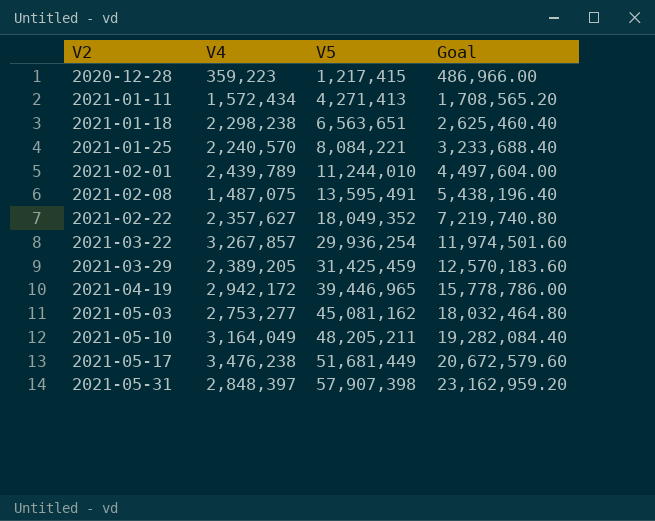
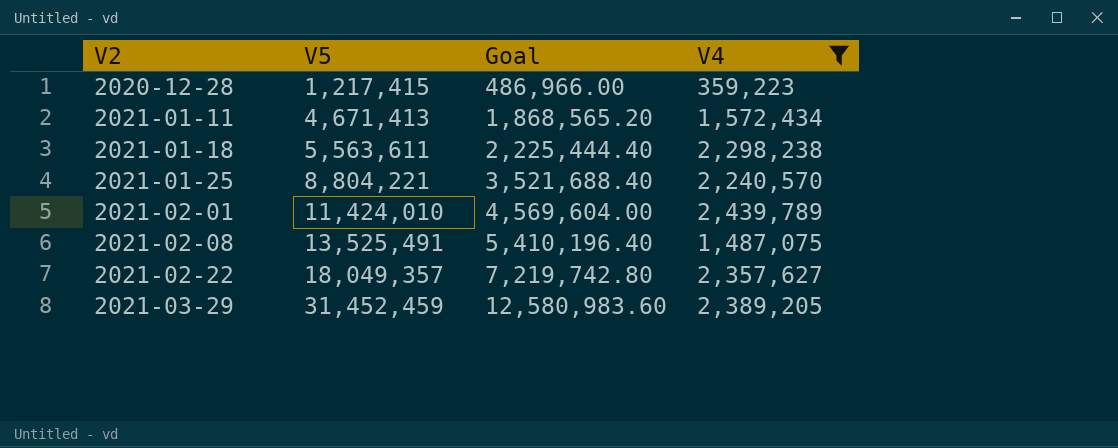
filter: none -> V4 <= 2,439,789
column V4 | position: 2 -> 4
2021-01-11 | V5: 4,271,413 -> 4,671,413
2021-01-11 | Goal: 1,708,565.20 -> 1,868,565.20
2021-01-18 | V5: 6,563,651 -> 5,563,611
2021-01-18 | Goal: 2,625,460.40 -> 2,225,444.40
2021-01-25 | V5: 8,084,221 -> 8,804,221
2021-01-25 | Goal: 3,233,688.40 -> 3,521,688.40
2021-02-01 | V5: 11,244,010 -> 11,424,010
2021-02-01 | Goal: 4,497,604.00 -> 4,569,604.00
2021-02-08 | V5: 13,595,491 -> 13,525,491
2021-02-08 | Goal: 5,438,196.40 -> 5,410,196.40
2021-02-22 | V5: 18,049,352 -> 18,049,357
2021-02-22 | Goal: 7,219,740.80 -> 7,219,742.80
2021-03-29 | V5: 31,425,459 -> 31,452,459
2021-03-29 | Goal: 12,570,183.60 -> 12,580,983.60

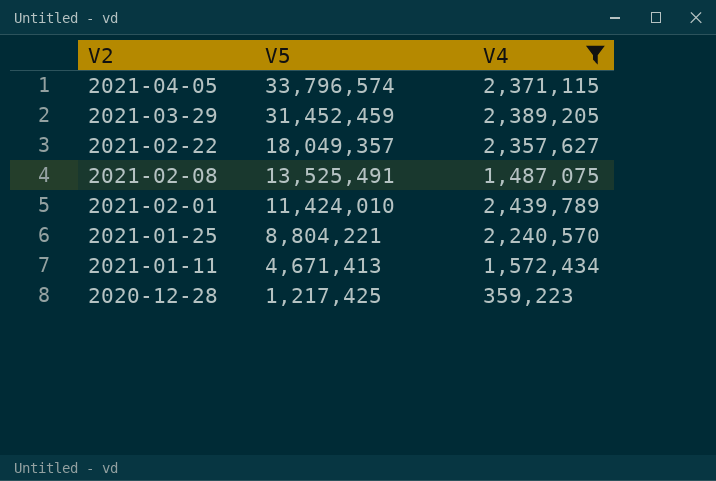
row order: V2 ascending -> V2 descending
column Goal | formula: [V5] * 0.4 -> none
row 2021-01-18: 5,563,611 | 2,225,444.40 | 2,298,238 -> none
row 2021-04-05: none -> 33,796,574 | 2,371,115
2020-12-28 | V5: 1,217,415 -> 1,217,425

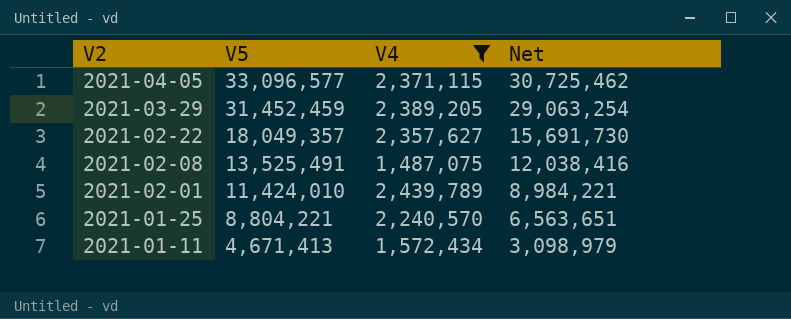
column Net | formula: none -> [V5] - [V4]
row 2020-12-28: 1,217,425 | 359,223 -> none
2021-04-05 | V5: 33,796,574 -> 33,096,577

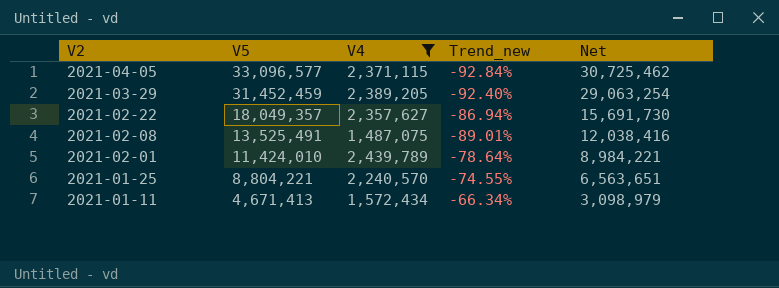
column Trend_new | formula: none -> ([V4] - [V5]) / [V5]

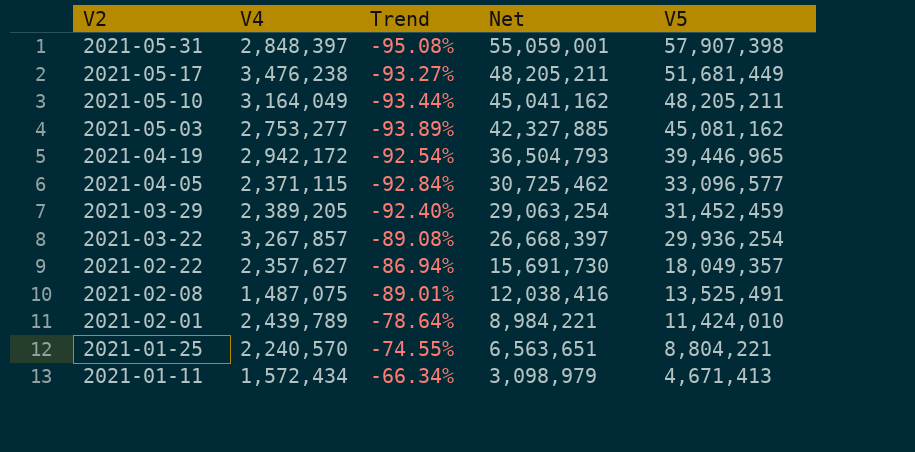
filter: V4 <= 2,439,789 -> none
column name: Trend_new -> Trend
column V5 | position: 2 -> 5

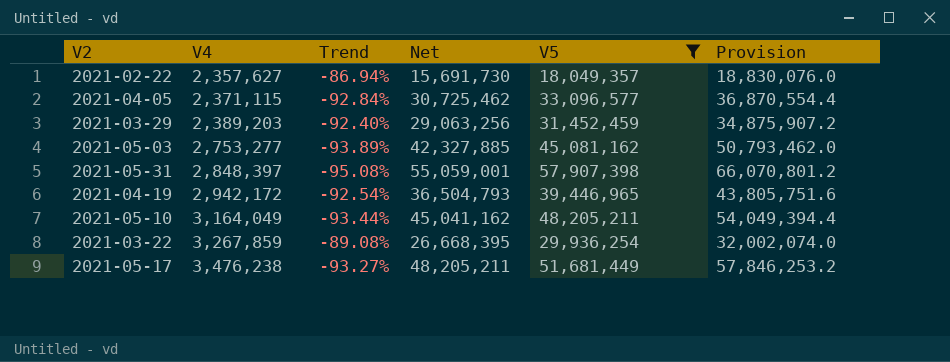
filter: none -> V5 >= 18,049,357
row order: V2 descending -> V4 ascending
column Provision | formula: none -> [Net] * 1.2
2021-03-29 | V4: 2,389,205 -> 2,389,203
2021-03-29 | Net: 29,063,254 -> 29,063,256
2021-03-22 | V4: 3,267,857 -> 3,267,859
2021-03-22 | Net: 26,668,397 -> 26,668,395

